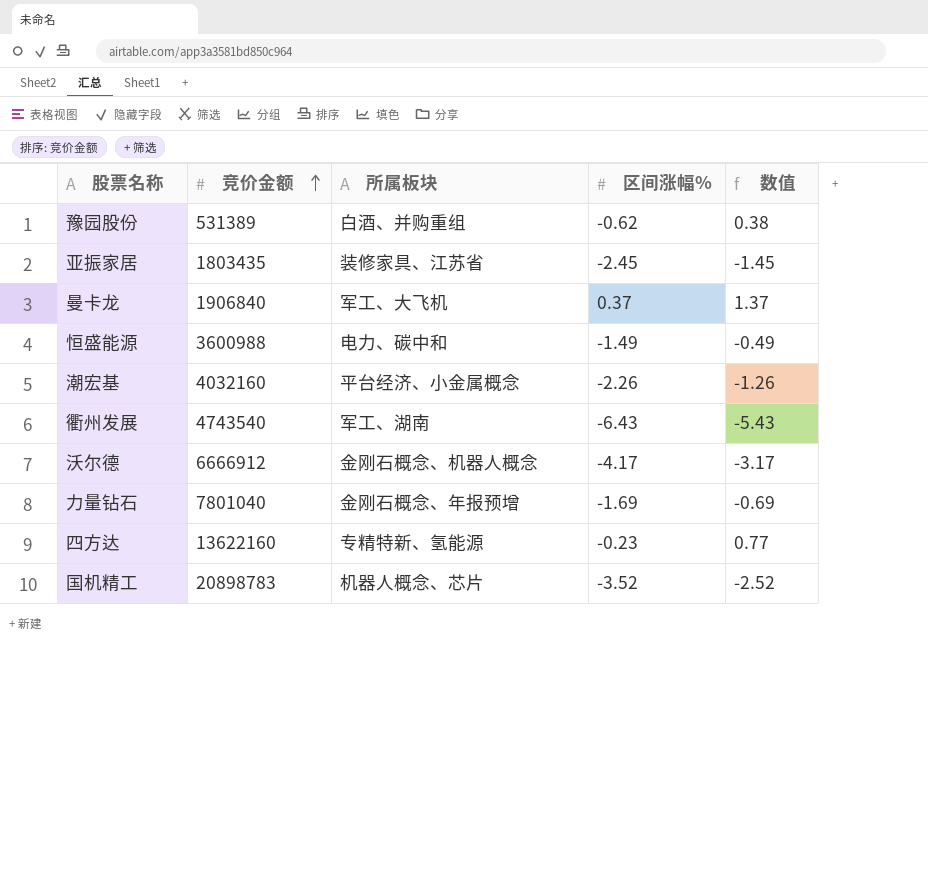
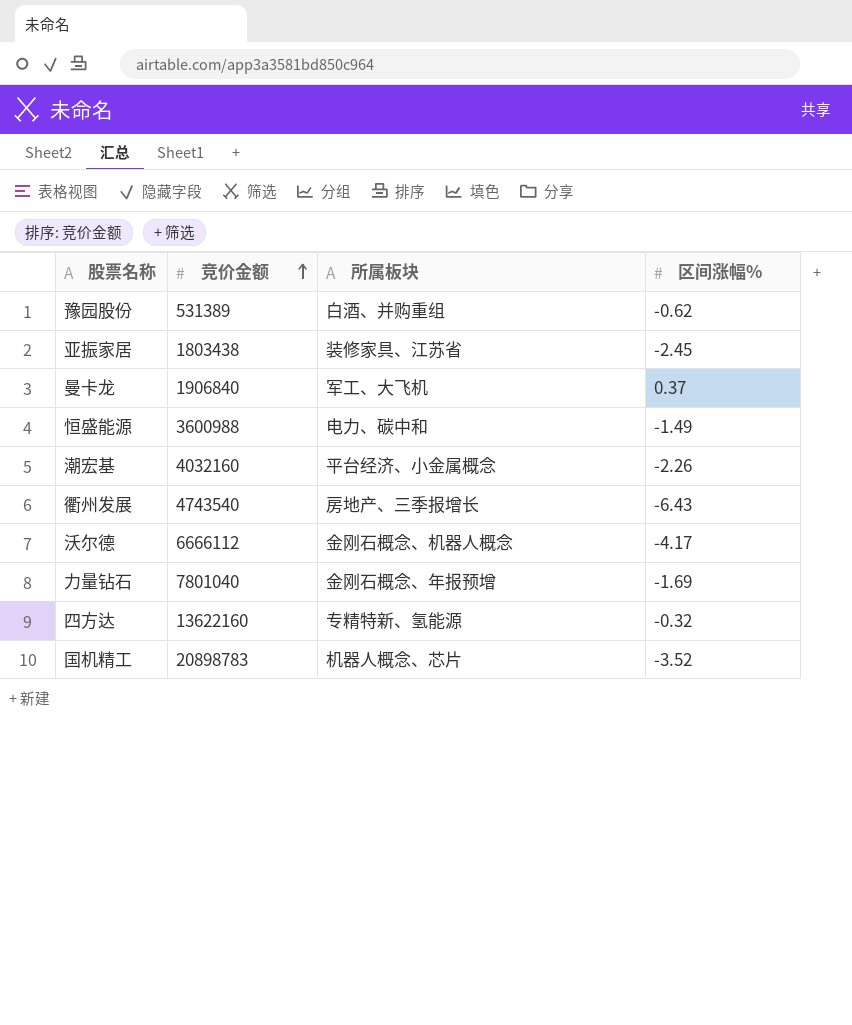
column 数值 | formula: [区间涨幅%] + 1 -> none
亚振家居 | 竞价金额: 1803435 -> 1803438
衢州发展 | 所属板块: 军工、湖南 -> 房地产、三季报增长
沃尔德 | 竞价金额: 6666912 -> 6666112
四方达 | 区间涨幅%: -0.23 -> -0.32

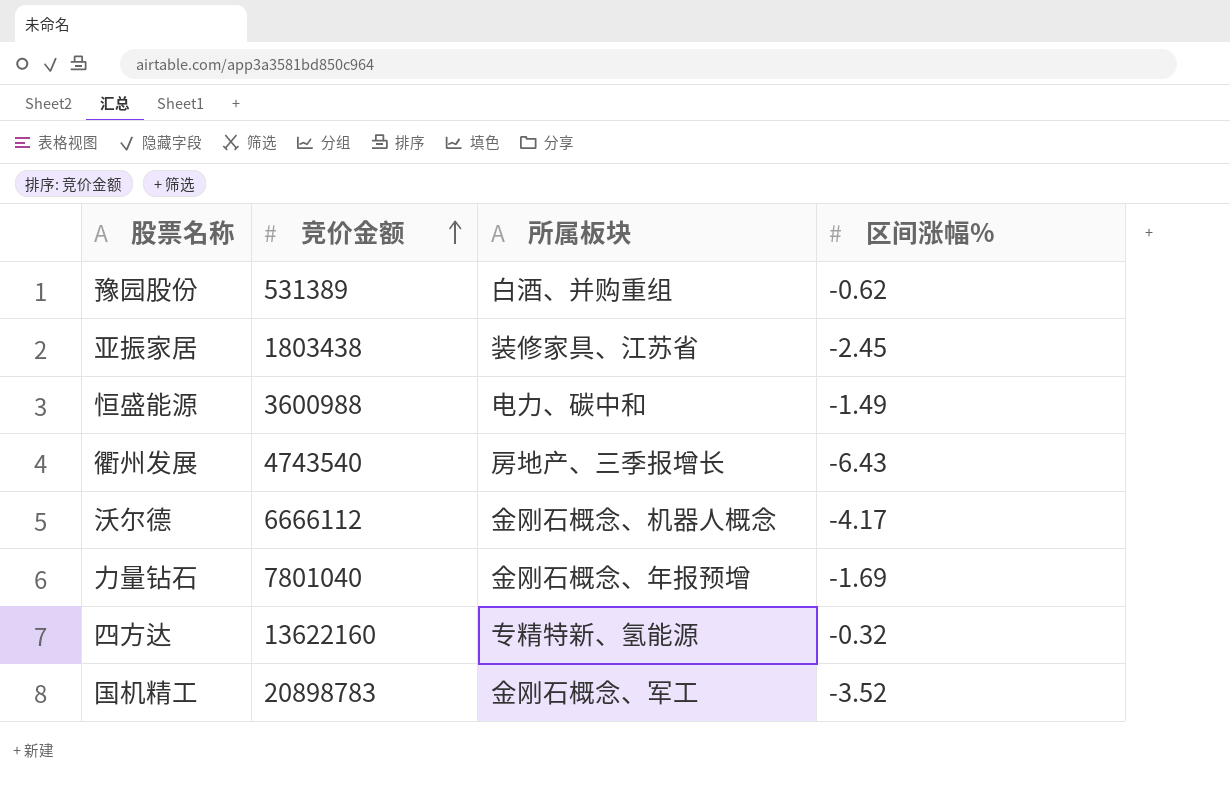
row 曼卡龙: 1906840 | 军工、大飞机 | 0.37 -> none
row 潮宏基: 4032160 | 平台经济、小金属概念 | -2.26 -> none
国机精工 | 所属板块: 机器人概念、芯片 -> 金刚石概念、军工

